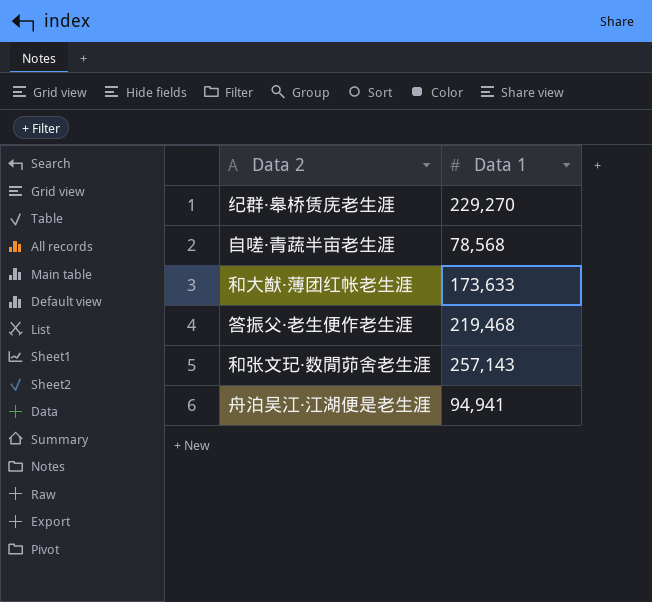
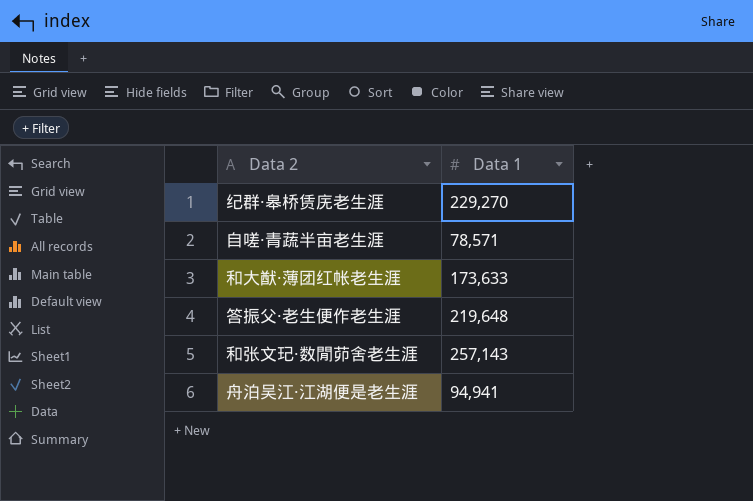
自嗟·青蔬半亩老生涯 | Data 1: 78,568 -> 78,571
答振父·老生便作老生涯 | Data 1: 219,468 -> 219,648

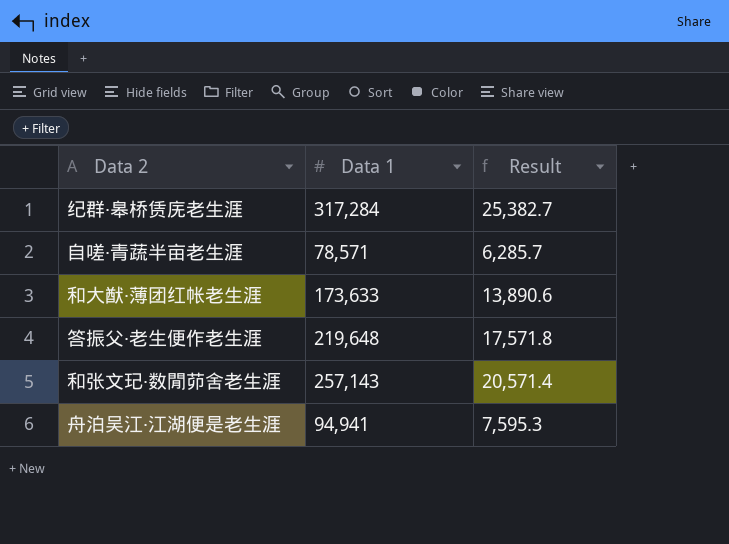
column Result | formula: none -> [Data 1] * 0.08
纪群·皋桥赁庑老生涯 | Data 1: 229,270 -> 317,284

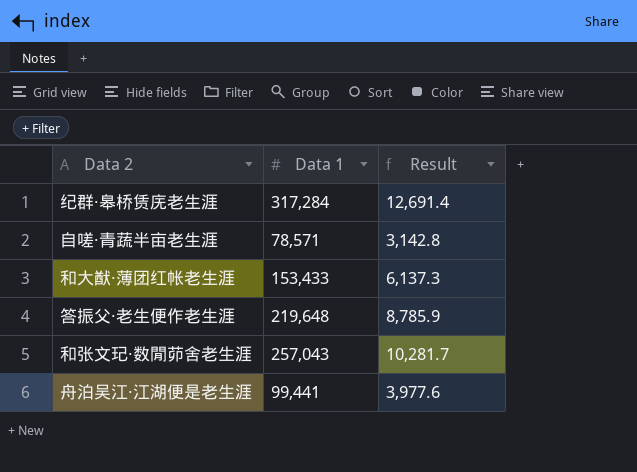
column Result | formula: [Data 1] * 0.08 -> [Data 1] * 0.04
和大猷·薄团红帐老生涯 | Data 1: 173,633 -> 153,433
和张文玘·数閒茆舍老生涯 | Data 1: 257,143 -> 257,043
舟泊吴江·江湖便是老生涯 | Data 1: 94,941 -> 99,441

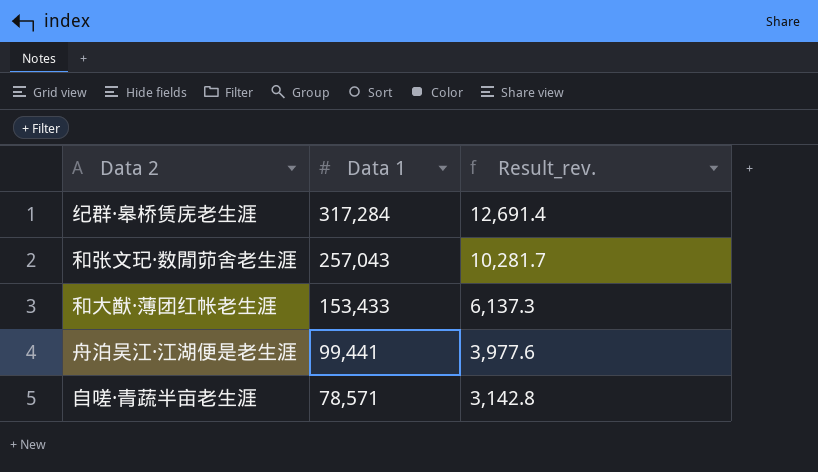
row order: none -> Data 1 descending
column name: Result -> Result_rev.
row 答振父·老生便作老生涯: 219,648 | 8,785.9 -> none

